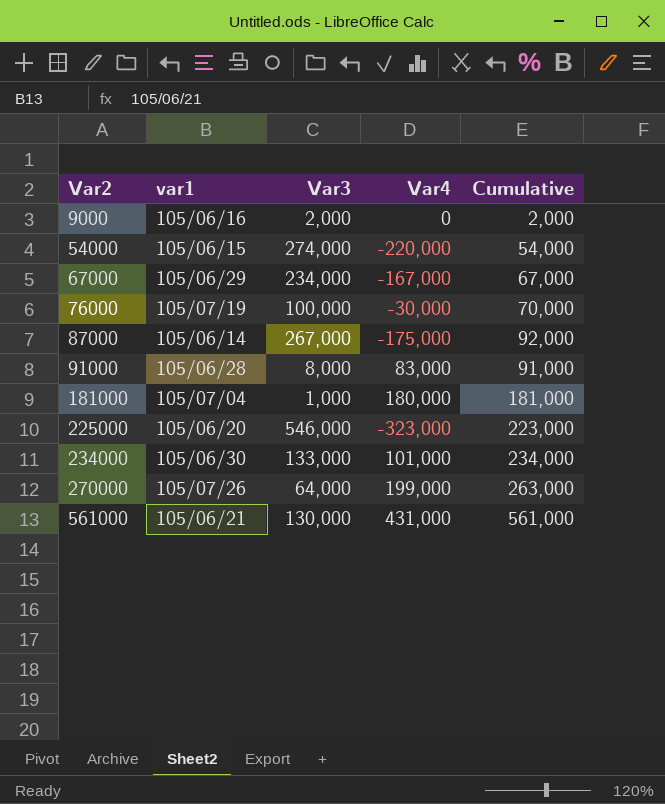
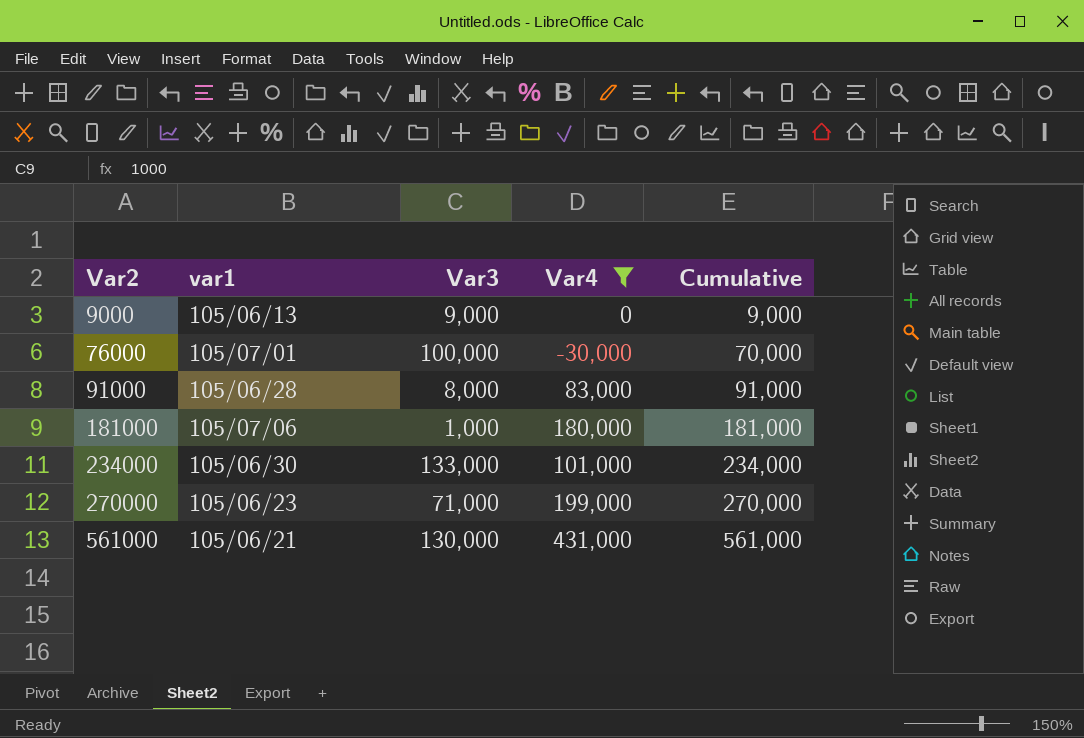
filter: none -> Var4 >= -30,000
9000 | var1: 105/06/16 -> 105/06/13
9000 | Var3: 2,000 -> 9,000
9000 | Cumulative: 2,000 -> 9,000
76000 | var1: 105/07/19 -> 105/07/01
181000 | var1: 105/07/04 -> 105/07/06
270000 | var1: 105/07/26 -> 105/06/23
270000 | Var3: 64,000 -> 71,000
270000 | Cumulative: 263,000 -> 270,000

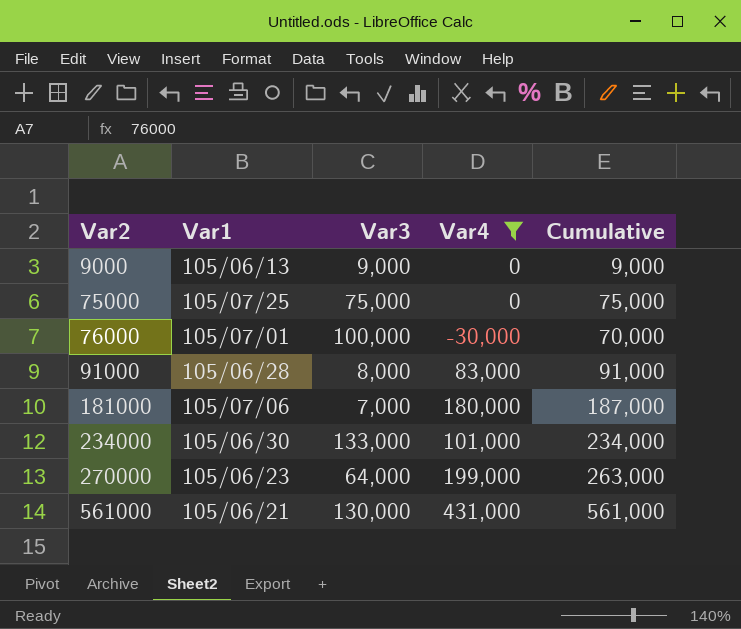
column name: var1 -> Var1
row 75000: none -> 105/07/25 | 75,000 | 0 | 75,000
181000 | Var3: 1,000 -> 7,000
181000 | Cumulative: 181,000 -> 187,000
270000 | Var3: 71,000 -> 64,000
270000 | Cumulative: 270,000 -> 263,000

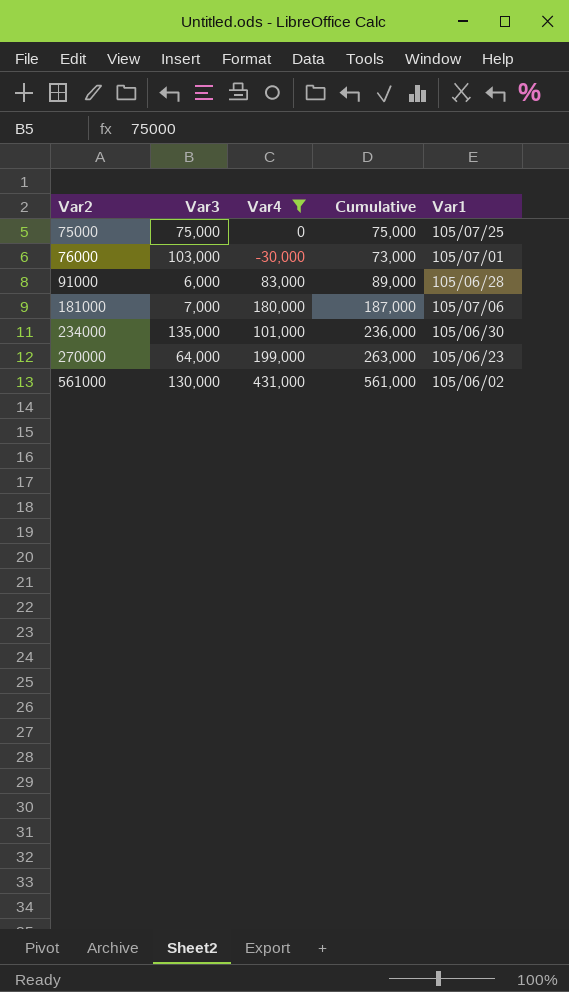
column Var1 | position: 2 -> 5
row 9000: 105/06/13 | 9,000 | 0 | 9,000 -> none
76000 | Var3: 100,000 -> 103,000
76000 | Cumulative: 70,000 -> 73,000
91000 | Var3: 8,000 -> 6,000
91000 | Cumulative: 91,000 -> 89,000
234000 | Var3: 133,000 -> 135,000
234000 | Cumulative: 234,000 -> 236,000
561000 | Var1: 105/06/21 -> 105/06/02

